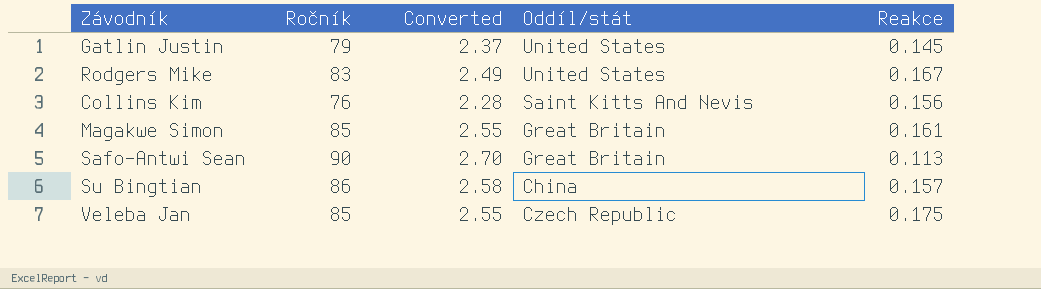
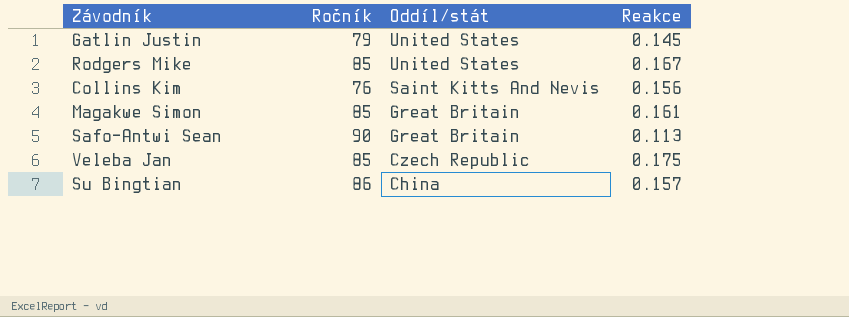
row order: none -> Oddíl/stát descending
column Converted | formula: [Ročník] * 0.03 -> none
Rodgers Mike | Ročník: 83 -> 85

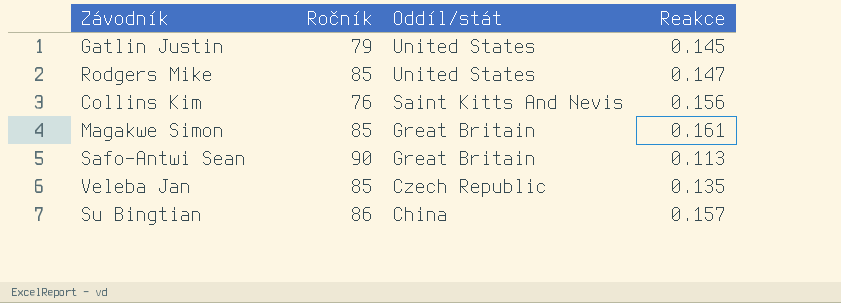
Rodgers Mike | Reakce: 0.167 -> 0.147
Veleba Jan | Reakce: 0.175 -> 0.135

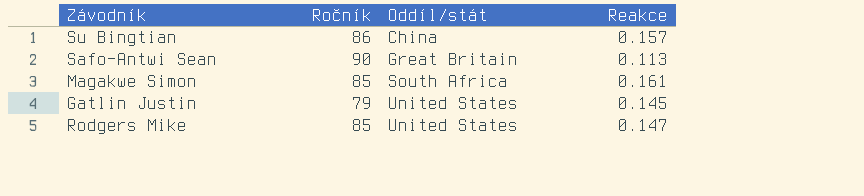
row order: Oddíl/stát descending -> Oddíl/stát ascending
row Collins Kim: 76 | Saint Kitts And Nevis | 0.156 -> none
row Veleba Jan: 85 | Czech Republic | 0.135 -> none
Magakwe Simon | Oddíl/stát: Great Britain -> South Africa

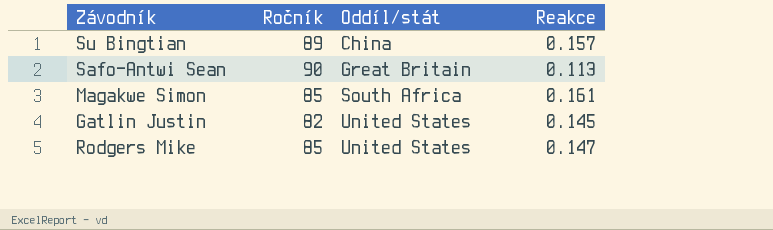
Su Bingtian | Ročník: 86 -> 89
Gatlin Justin | Ročník: 79 -> 82

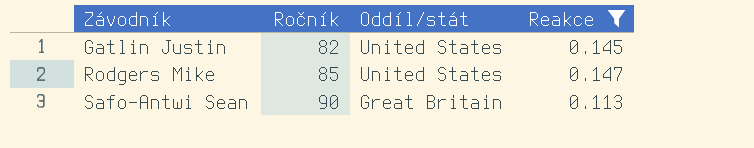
filter: none -> Reakce <= 0.147
row order: Oddíl/stát ascending -> Závodník ascending

